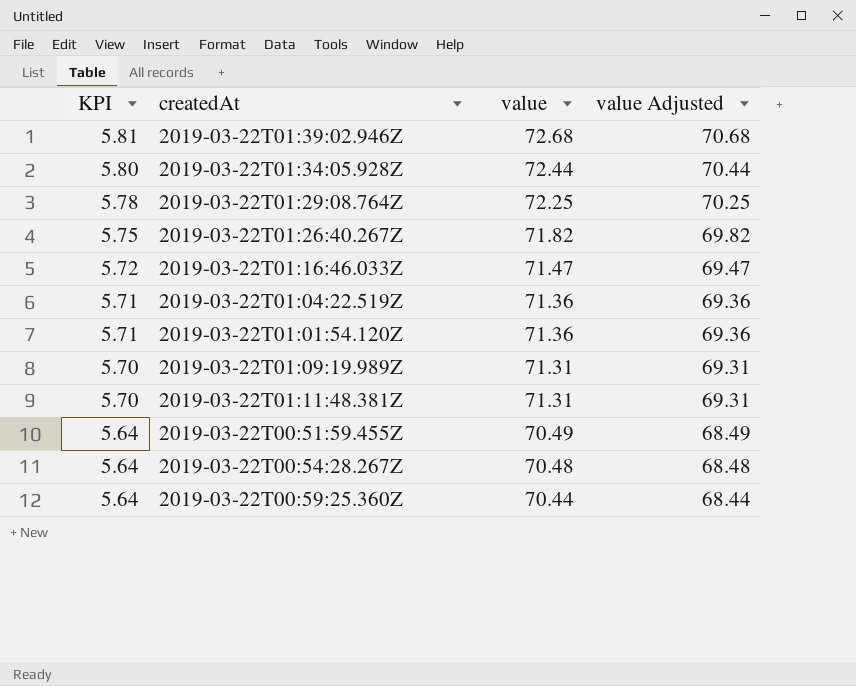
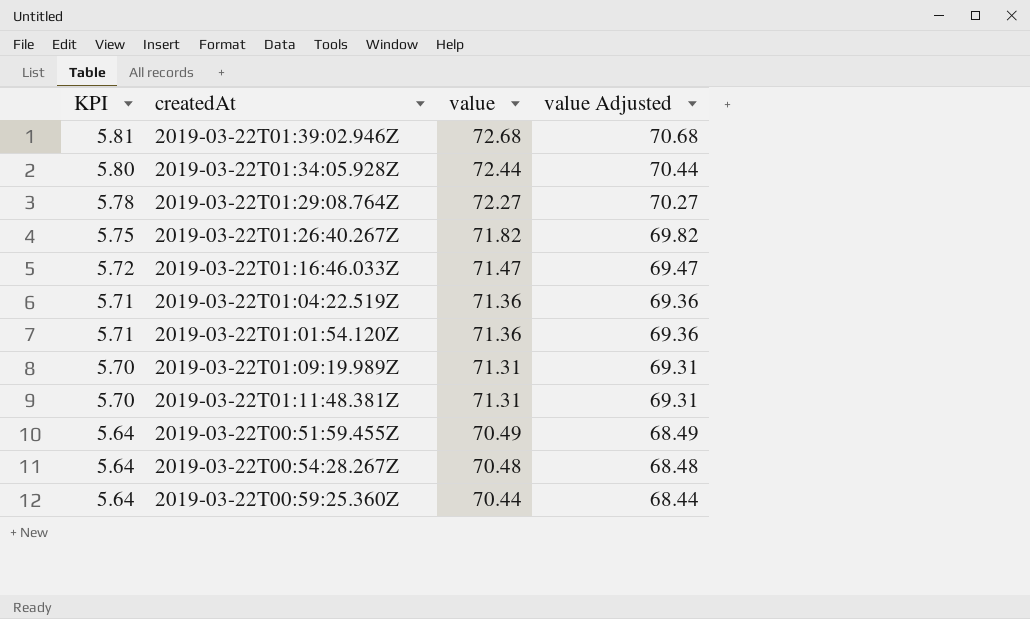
2019-03-22T01:29:08.764Z | value: 72.25 -> 72.27
2019-03-22T01:29:08.764Z | value Adjusted: 70.25 -> 70.27

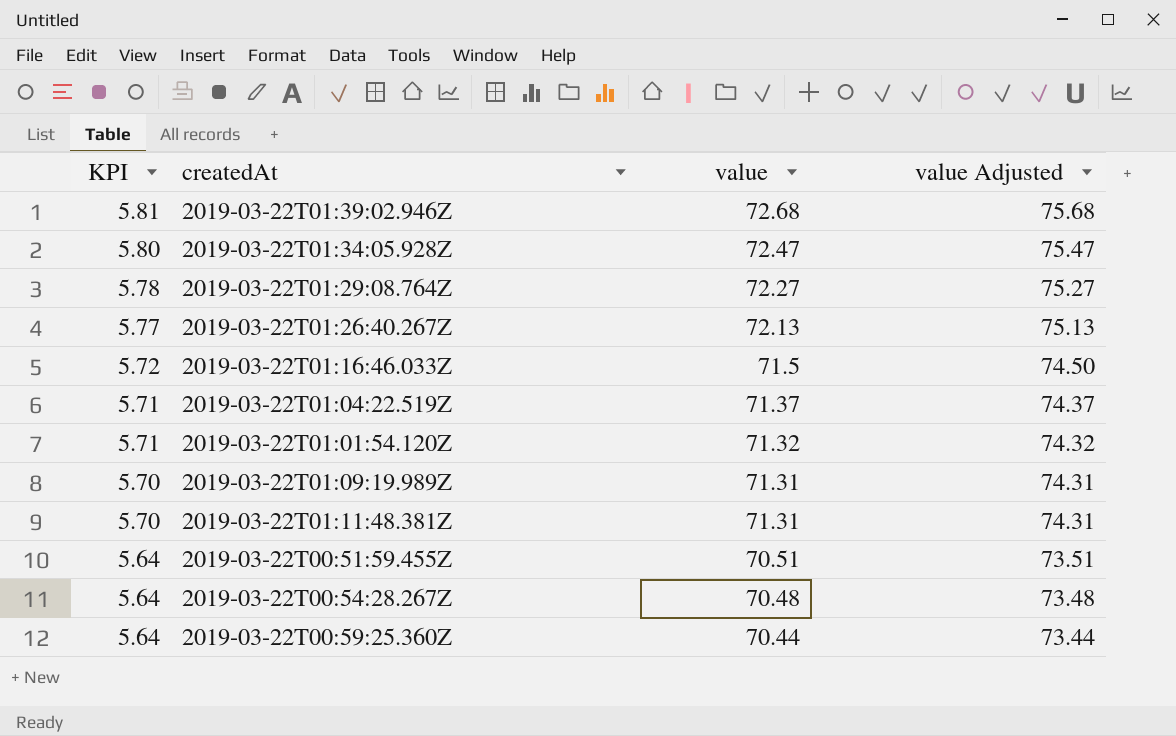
column value Adjusted | formula: [value] - 2 -> [value] + 3
2019-03-22T01:34:05.928Z | value: 72.44 -> 72.47
2019-03-22T01:26:40.267Z | KPI: 5.75 -> 5.77
2019-03-22T01:26:40.267Z | value: 71.82 -> 72.13
2019-03-22T01:16:46.033Z | value: 71.47 -> 71.5
2019-03-22T01:04:22.519Z | value: 71.36 -> 71.37
2019-03-22T01:01:54.120Z | value: 71.36 -> 71.32
2019-03-22T00:51:59.455Z | value: 70.49 -> 70.51

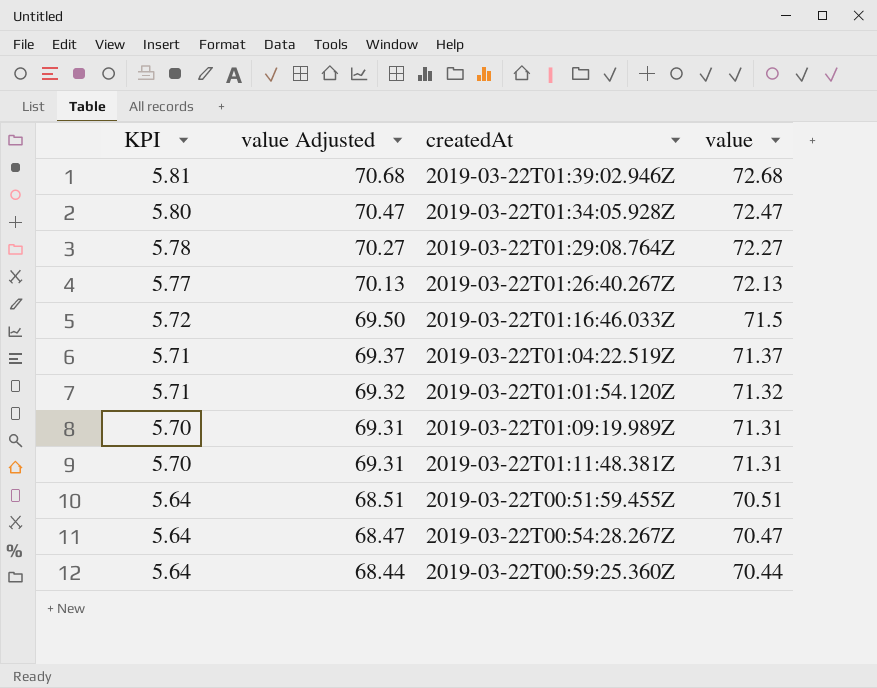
column value Adjusted | formula: [value] + 3 -> [value] - 2
column value Adjusted | position: 4 -> 2
2019-03-22T00:54:28.267Z | value: 70.48 -> 70.47

